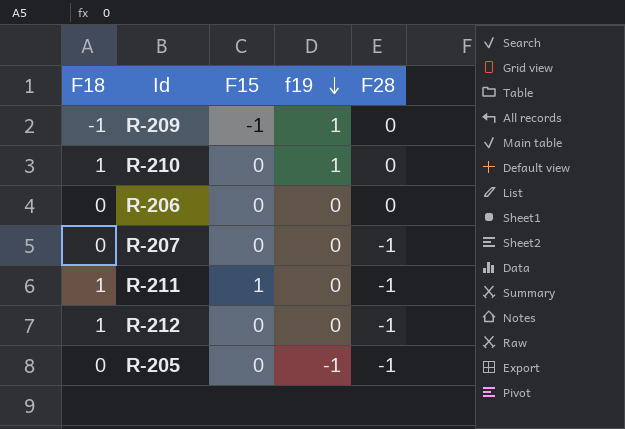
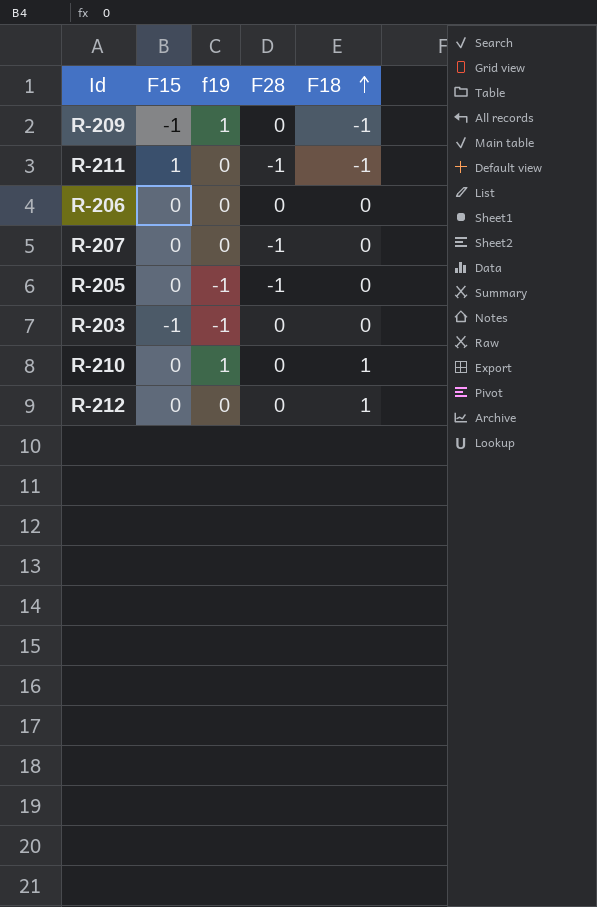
row order: f19 descending -> F18 ascending
column F18 | position: 1 -> 5
R-211 | F18: 1 -> -1
row R-203: none -> -1 | -1 | 0 | 0
R-212 | F28: -1 -> 0

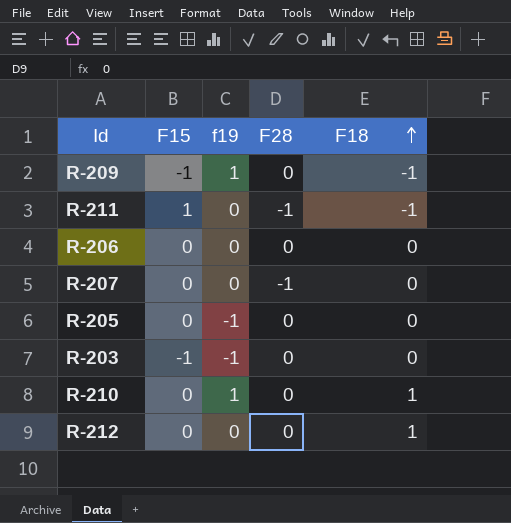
R-205 | F28: -1 -> 0

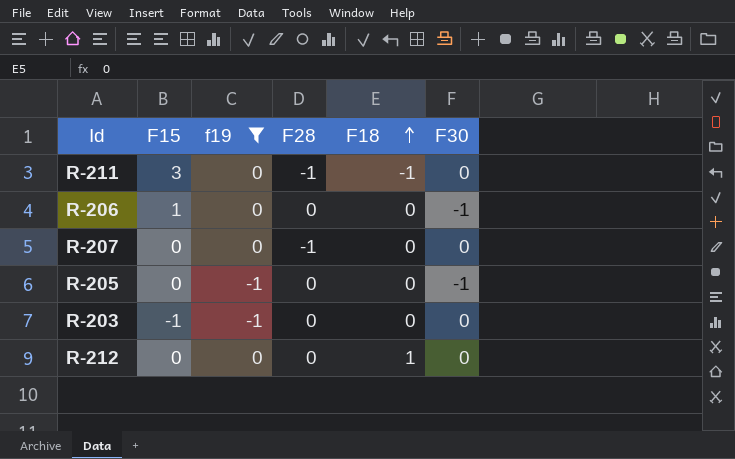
filter: none -> f19 != 1
column F30 | position: none -> 6
R-211 | F15: 1 -> 3
R-206 | F15: 0 -> 1

